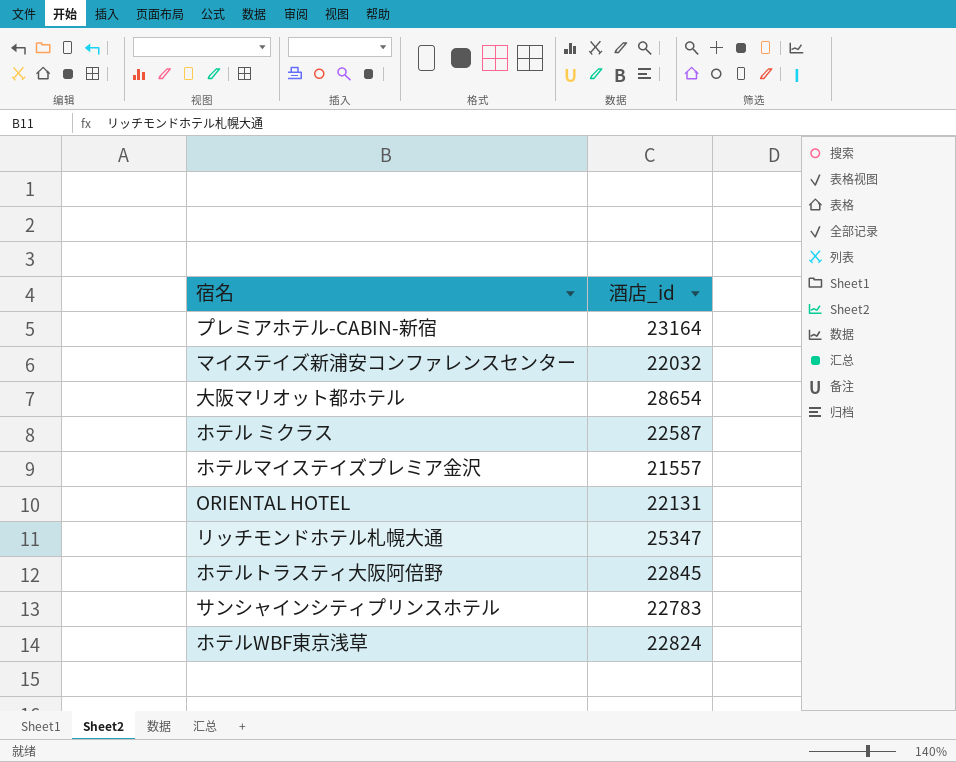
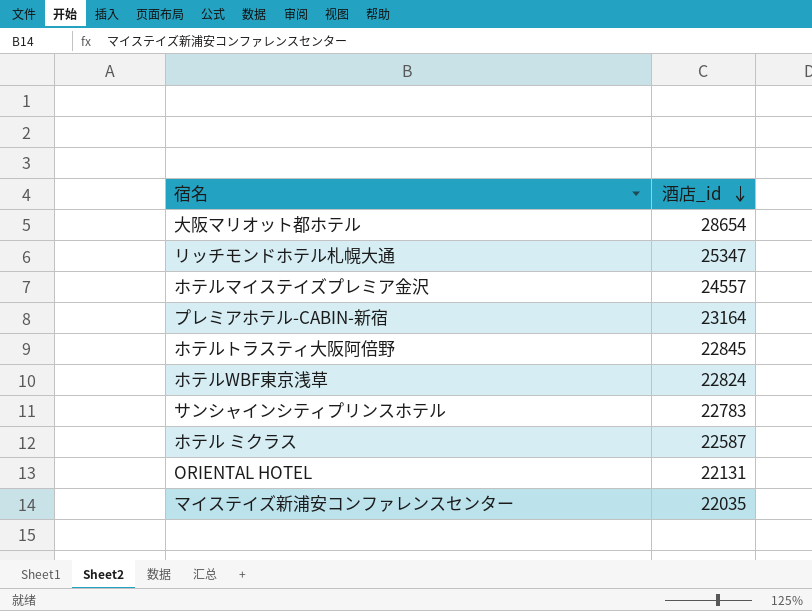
row order: none -> 酒店_id descending
ホテルマイステイズプレミア金沢 | 酒店_id: 21557 -> 24557
マイステイズ新浦安コンファレンスセンター | 酒店_id: 22032 -> 22035

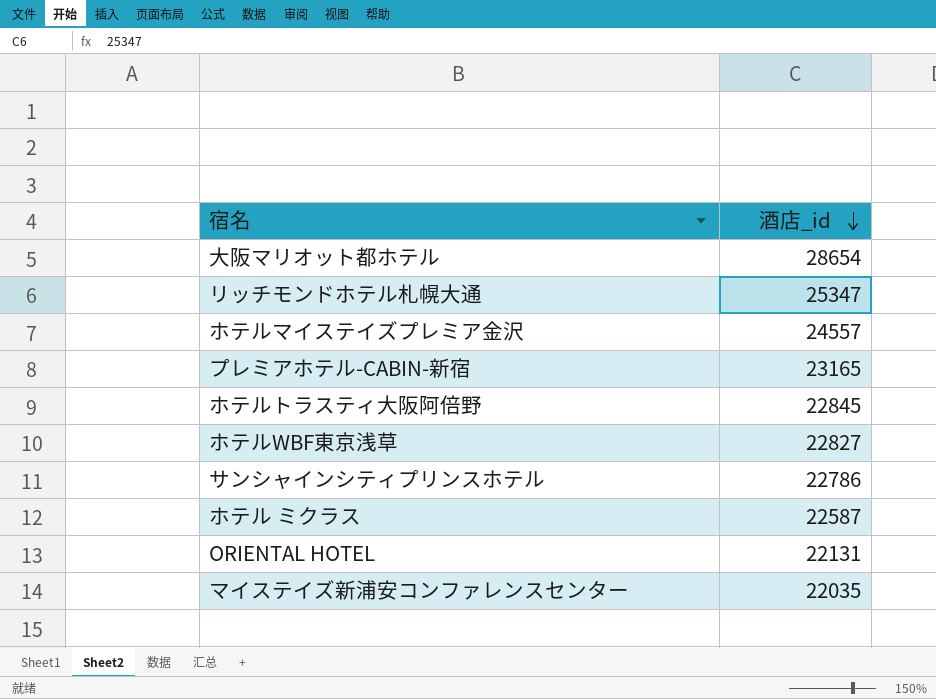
プレミアホテル-CABIN-新宿 | 酒店_id: 23164 -> 23165
ホテルWBF東京浅草 | 酒店_id: 22824 -> 22827
サンシャインシティプリンスホテル | 酒店_id: 22783 -> 22786

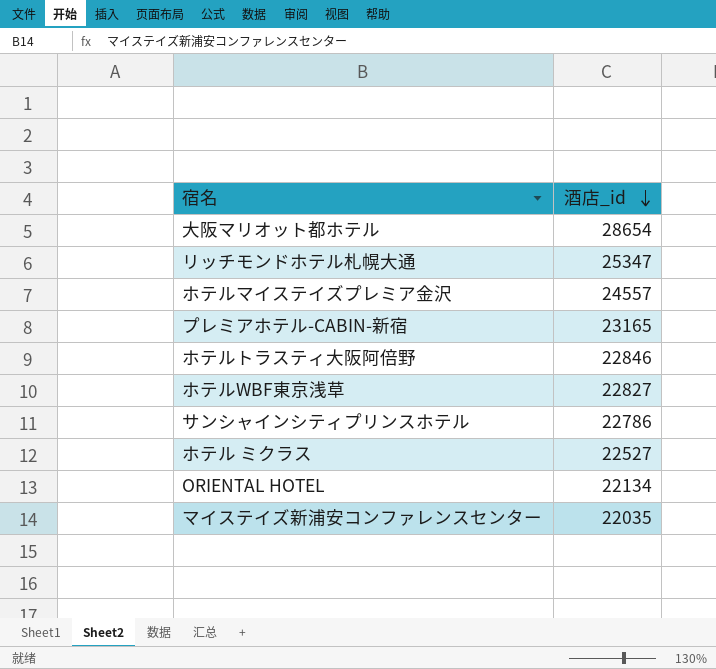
ホテルトラスティ大阪阿倍野 | 酒店_id: 22845 -> 22846
ホテル ミクラス | 酒店_id: 22587 -> 22527
ORIENTAL HOTEL | 酒店_id: 22131 -> 22134

